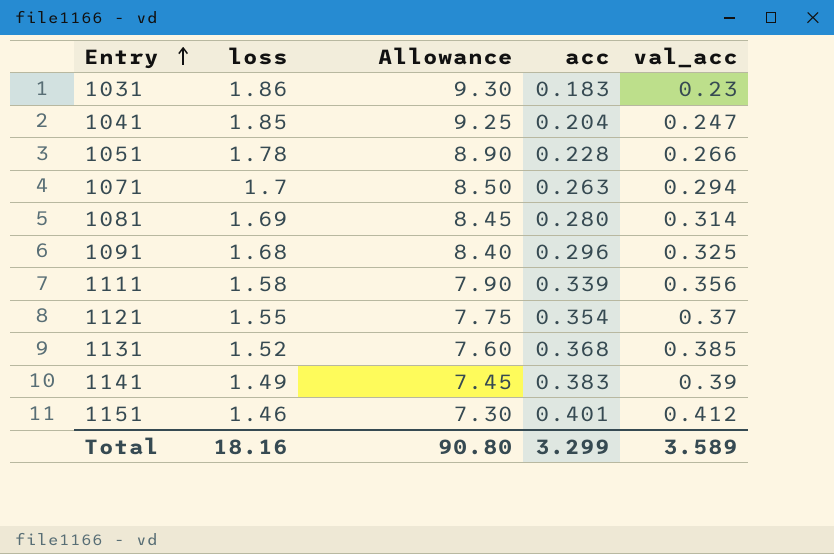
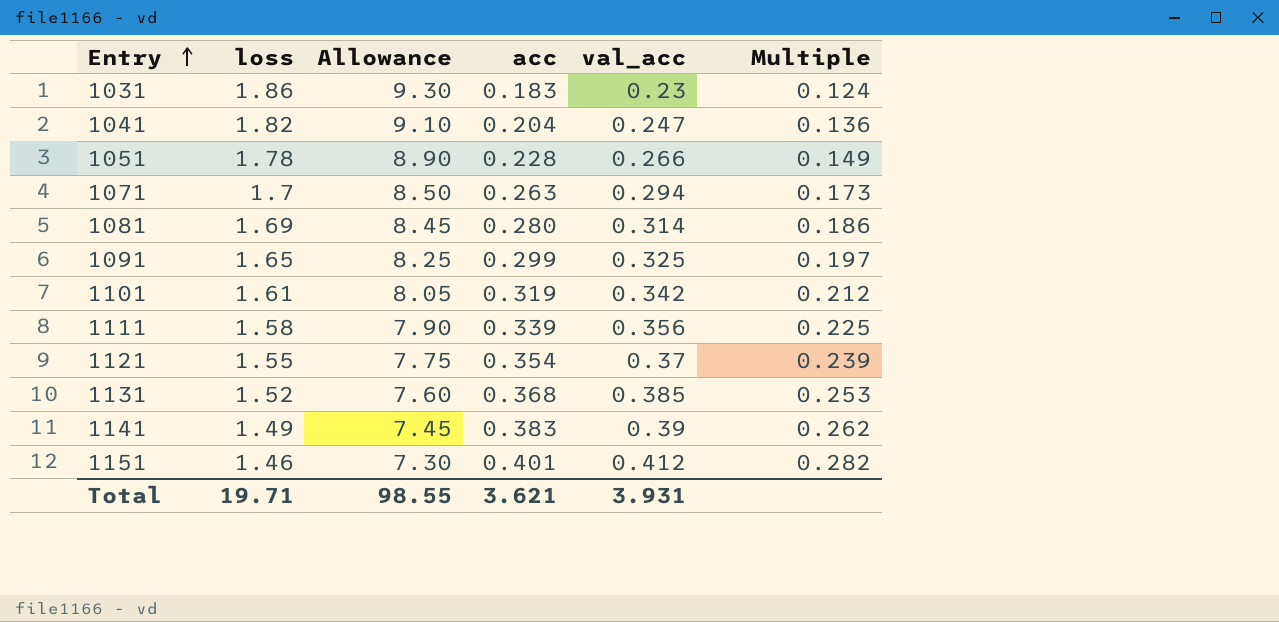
column Multiple | formula: none -> [val_acc] / [loss]
1041 | loss: 1.85 -> 1.82
1041 | Allowance: 9.25 -> 9.10
1091 | loss: 1.68 -> 1.65
1091 | Allowance: 8.40 -> 8.25
1091 | acc: 0.296 -> 0.299
row 1101: none -> 1.61 | 8.05 | 0.319 | 0.342 | 0.212
Total | loss: 18.16 -> 19.71
Total | Allowance: 90.80 -> 98.55
Total | acc: 3.299 -> 3.621
Total | val_acc: 3.589 -> 3.931

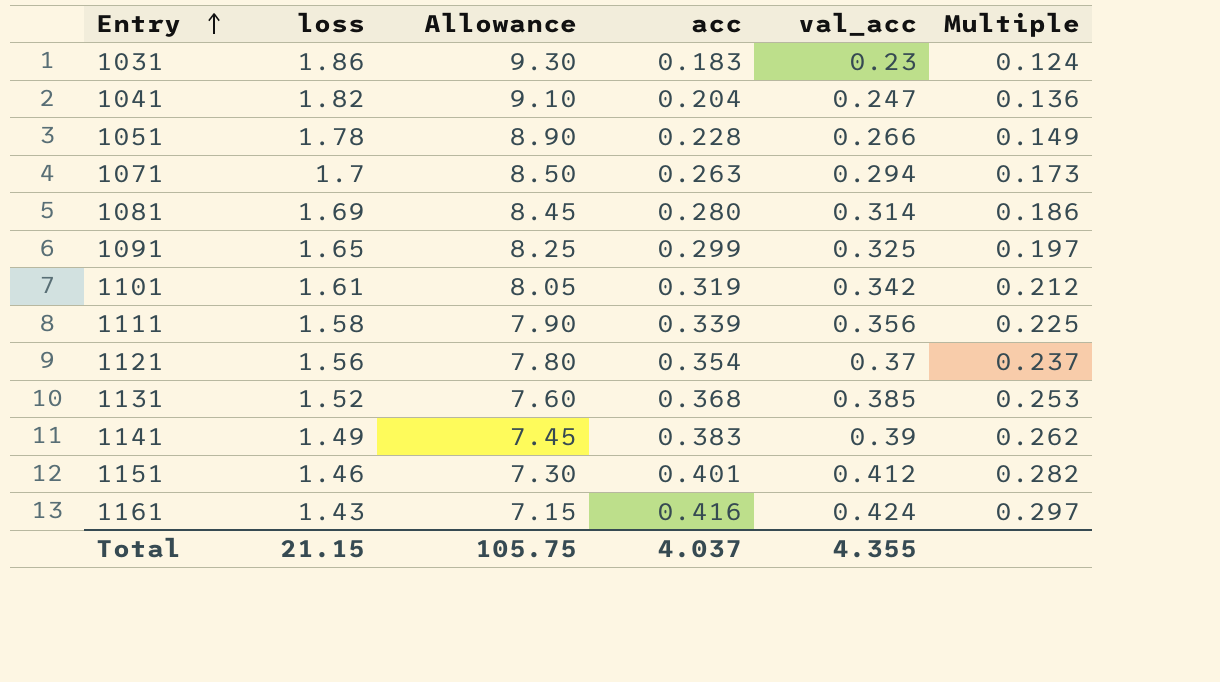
1121 | loss: 1.55 -> 1.56
1121 | Allowance: 7.75 -> 7.80
1121 | Multiple: 0.239 -> 0.237
row 1161: none -> 1.43 | 7.15 | 0.416 | 0.424 | 0.297
Total | loss: 19.71 -> 21.15
Total | Allowance: 98.55 -> 105.75
Total | acc: 3.621 -> 4.037
Total | val_acc: 3.931 -> 4.355

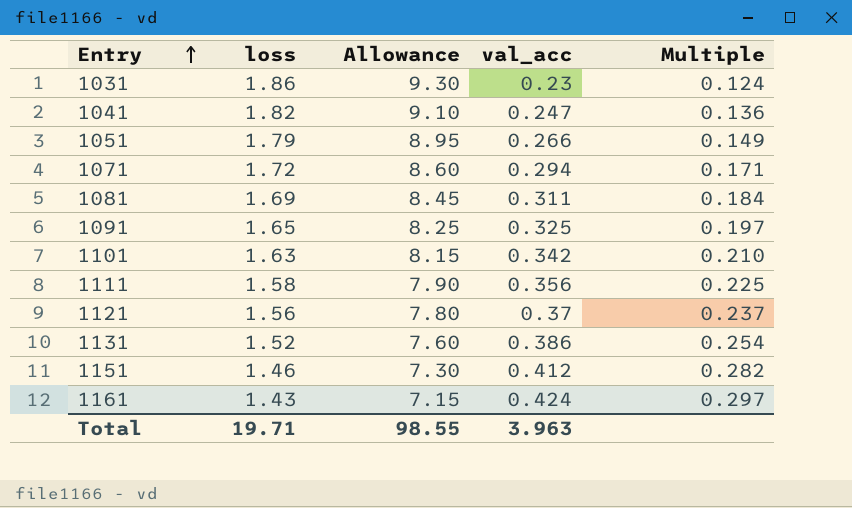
column acc | position: 4 -> none
row 1141: 1.49 | 7.45 | 0.383 | 0.39 | 0.262 -> none
1051 | loss: 1.78 -> 1.79
1051 | Allowance: 8.90 -> 8.95
1071 | loss: 1.7 -> 1.72
1071 | Allowance: 8.50 -> 8.60
1071 | Multiple: 0.173 -> 0.171
1081 | val_acc: 0.314 -> 0.311
1081 | Multiple: 0.186 -> 0.184
1101 | loss: 1.61 -> 1.63
1101 | Allowance: 8.05 -> 8.15
1101 | Multiple: 0.212 -> 0.210
1131 | val_acc: 0.385 -> 0.386
1131 | Multiple: 0.253 -> 0.254
Total | loss: 21.15 -> 19.71
Total | Allowance: 105.75 -> 98.55
Total | val_acc: 4.355 -> 3.963

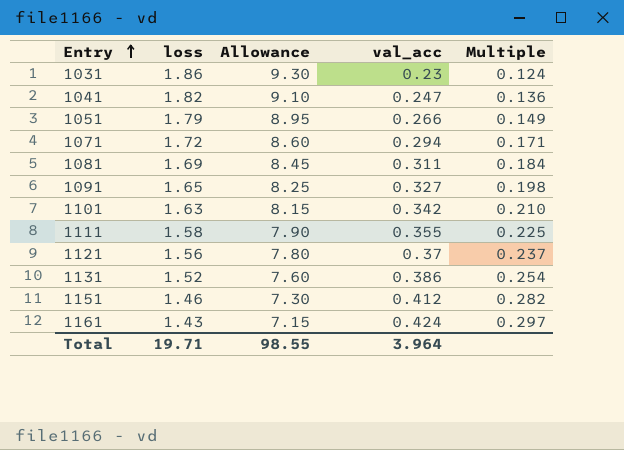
1091 | val_acc: 0.325 -> 0.327
1091 | Multiple: 0.197 -> 0.198
1111 | val_acc: 0.356 -> 0.355
Total | val_acc: 3.963 -> 3.964

